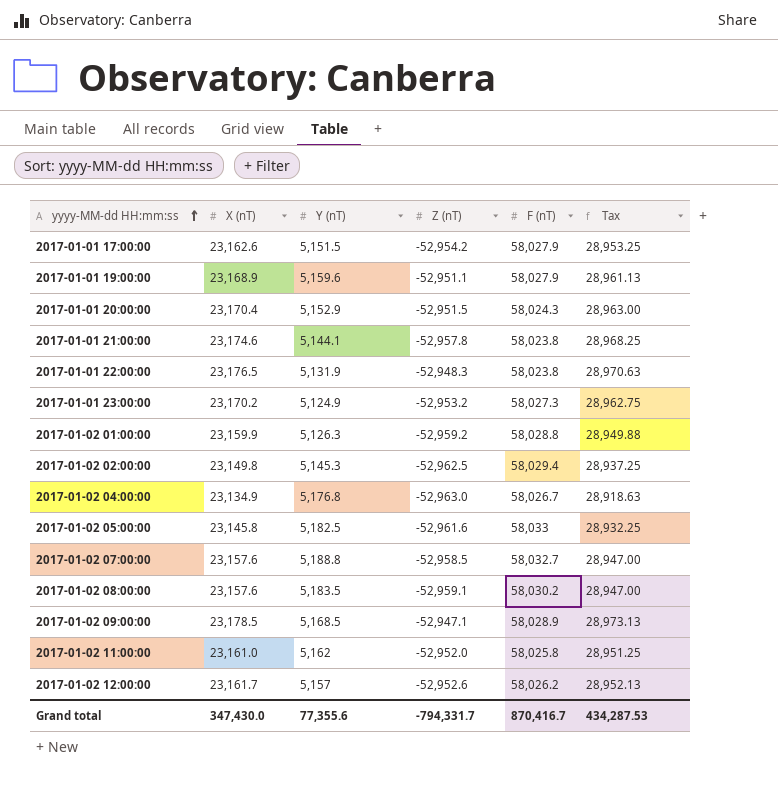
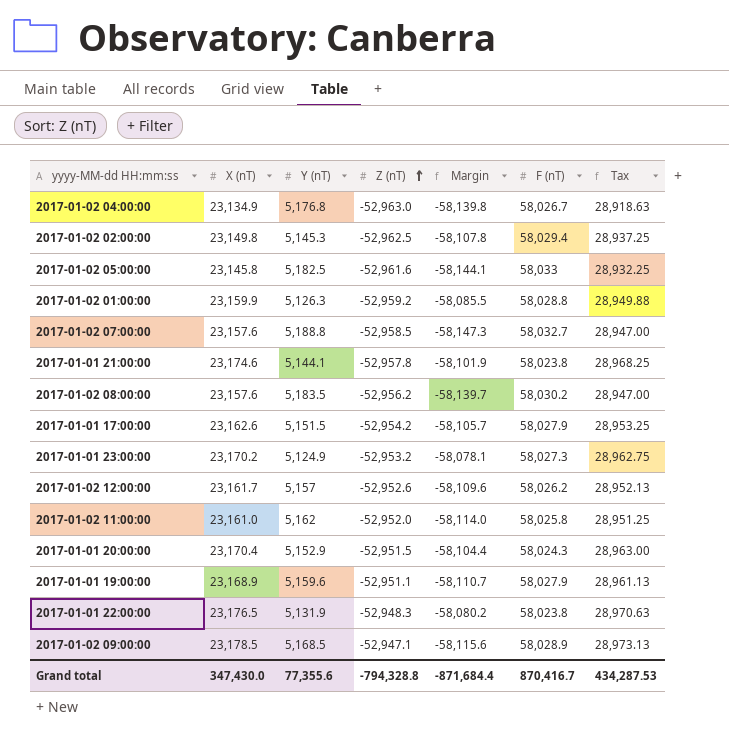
row order: yyyy-MM-dd HH:mm:ss ascending -> Z (nT) ascending
column Margin | formula: none -> [Z (nT)] - [Y (nT)]
2017-01-02 08:00:00 | Z (nT): -52,959.1 -> -52,956.2
Grand total | Z (nT): -794,331.7 -> -794,328.8

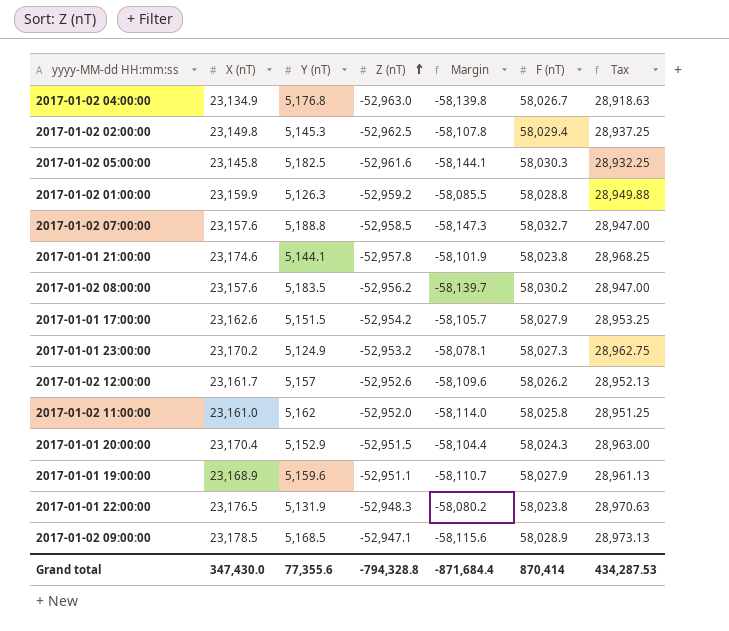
2017-01-02 05:00:00 | F (nT): 58,033 -> 58,030.3
Grand total | F (nT): 870,416.7 -> 870,414

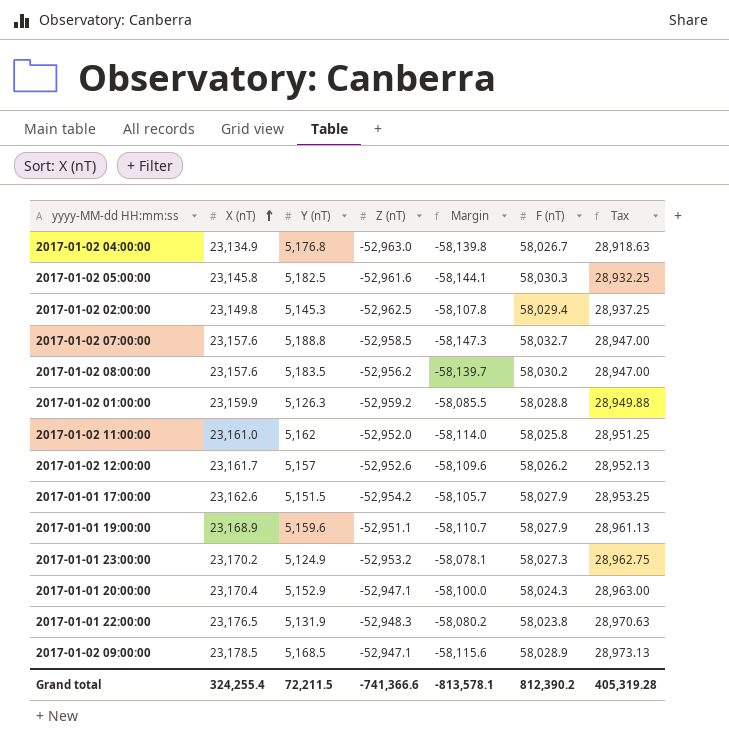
row order: Z (nT) ascending -> X (nT) ascending
row 2017-01-01 21:00:00: 23,174.6 | 5,144.1 | -52,957.8 | -58,101.9 | 58,023.8 | 28,968.25 -> none
2017-01-01 20:00:00 | Z (nT): -52,951.5 -> -52,947.1
2017-01-01 20:00:00 | Margin: -58,104.4 -> -58,100.0
Grand total | X (nT): 347,430.0 -> 324,255.4
Grand total | Y (nT): 77,355.6 -> 72,211.5
Grand total | Z (nT): -794,328.8 -> -741,366.6
Grand total | Margin: -871,684.4 -> -813,578.1
Grand total | F (nT): 870,414 -> 812,390.2
Grand total | Tax: 434,287.53 -> 405,319.28

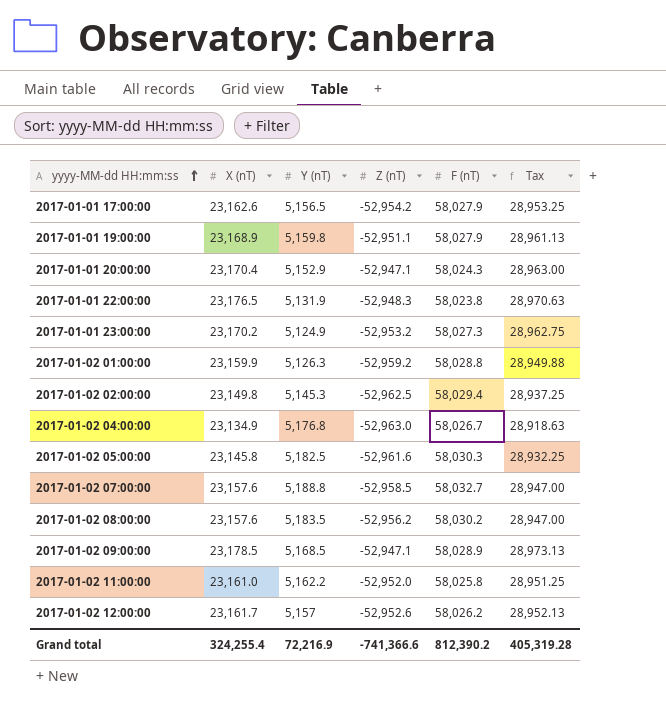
row order: X (nT) ascending -> yyyy-MM-dd HH:mm:ss ascending
column Margin | formula: [Z (nT)] - [Y (nT)] -> none
2017-01-01 17:00:00 | Y (nT): 5,151.5 -> 5,156.5
2017-01-01 19:00:00 | Y (nT): 5,159.6 -> 5,159.8
2017-01-02 11:00:00 | Y (nT): 5,162 -> 5,162.2
Grand total | Y (nT): 72,211.5 -> 72,216.9

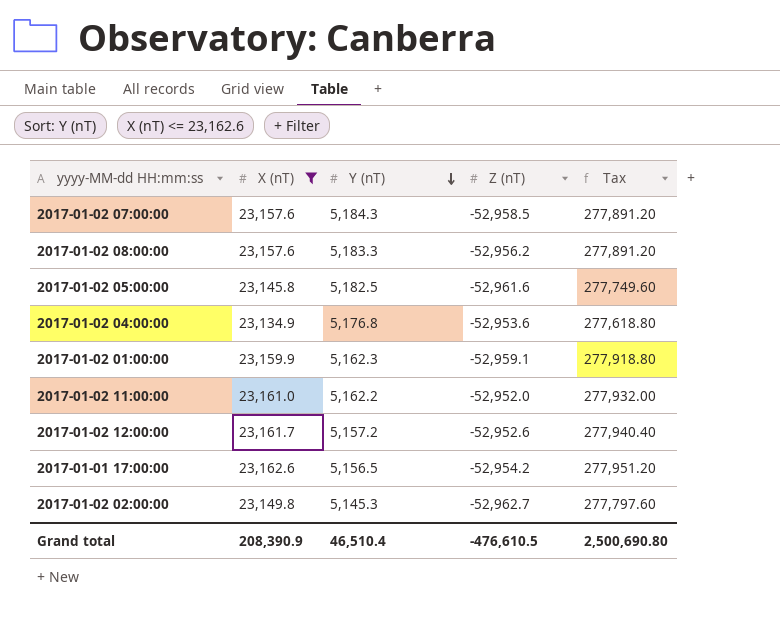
filter: none -> X (nT) <= 23,162.6
row order: yyyy-MM-dd HH:mm:ss ascending -> Y (nT) descending
column F (nT) | position: 5 -> none
column Tax | formula: [X (nT)] * 1.25 -> [X (nT)] * 12
2017-01-02 07:00:00 | Y (nT): 5,188.8 -> 5,184.3
2017-01-02 08:00:00 | Y (nT): 5,183.5 -> 5,183.3
2017-01-02 04:00:00 | Z (nT): -52,963.0 -> -52,953.6
2017-01-02 01:00:00 | Y (nT): 5,126.3 -> 5,162.3
2017-01-02 01:00:00 | Z (nT): -52,959.2 -> -52,959.1
2017-01-02 12:00:00 | Y (nT): 5,157 -> 5,157.2
2017-01-02 02:00:00 | Z (nT): -52,962.5 -> -52,962.7
Grand total | X (nT): 324,255.4 -> 208,390.9
Grand total | Y (nT): 72,216.9 -> 46,510.4
Grand total | Z (nT): -741,366.6 -> -476,610.5
Grand total | Tax: 405,319.28 -> 2,500,690.80

